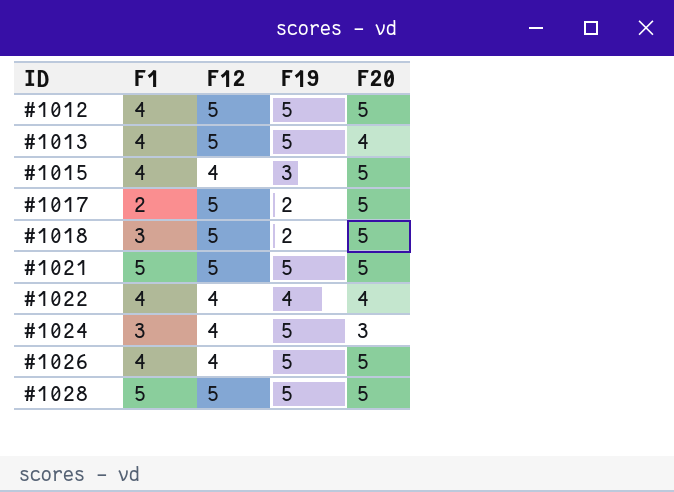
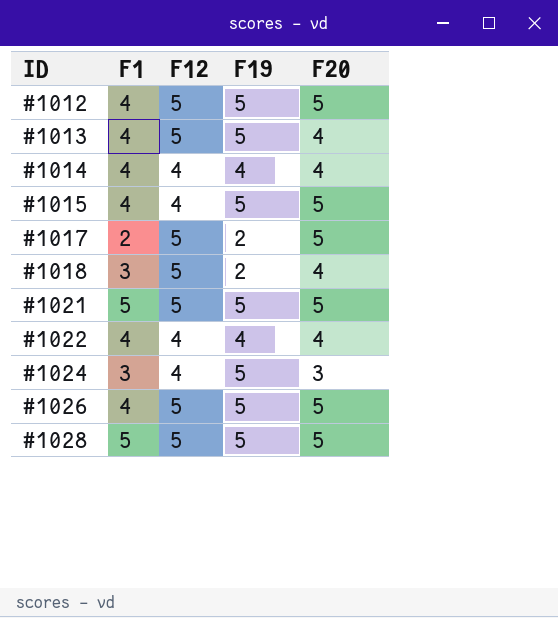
row #1014: none -> 4 | 4 | 4 | 4
#1015 | F19: 3 -> 5
#1018 | F20: 5 -> 4
#1026 | F12: 4 -> 5

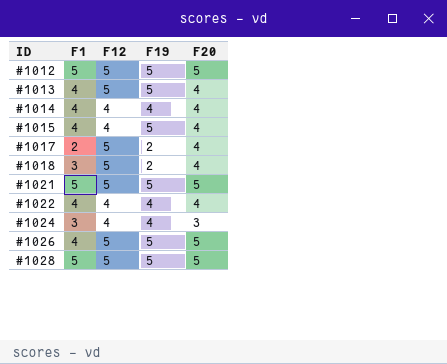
#1012 | F1: 4 -> 5
#1015 | F20: 5 -> 4
#1017 | F20: 5 -> 4
#1024 | F19: 5 -> 4

